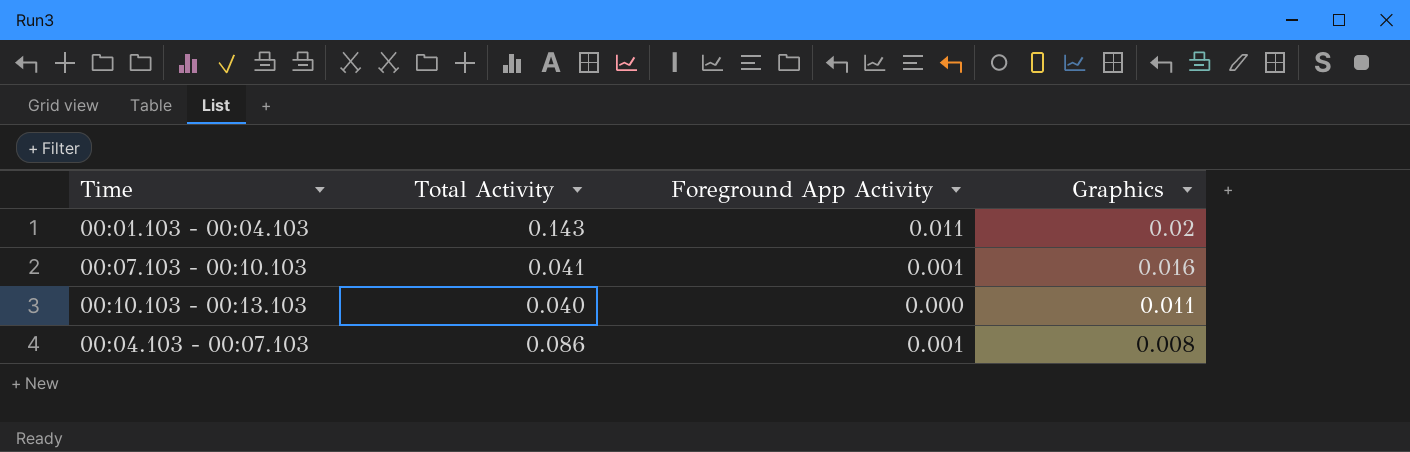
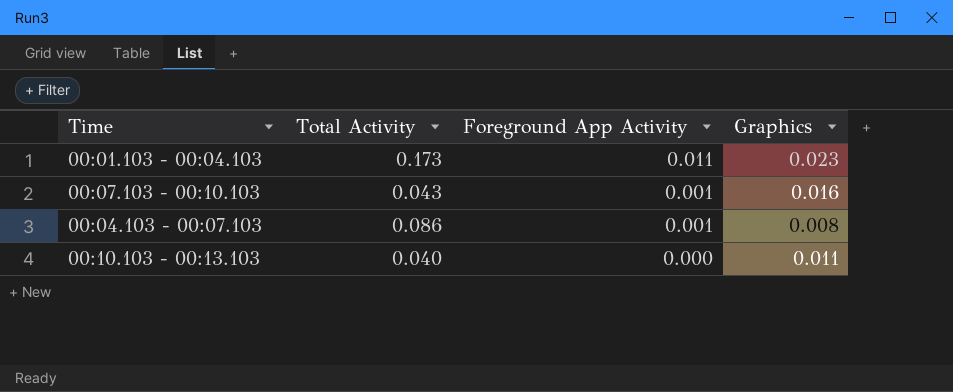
row order: Graphics descending -> Foreground App Activity descending
00:01.103 - 00:04.103 | Total Activity: 0.143 -> 0.173
00:01.103 - 00:04.103 | Graphics: 0.02 -> 0.023
00:07.103 - 00:10.103 | Total Activity: 0.041 -> 0.043

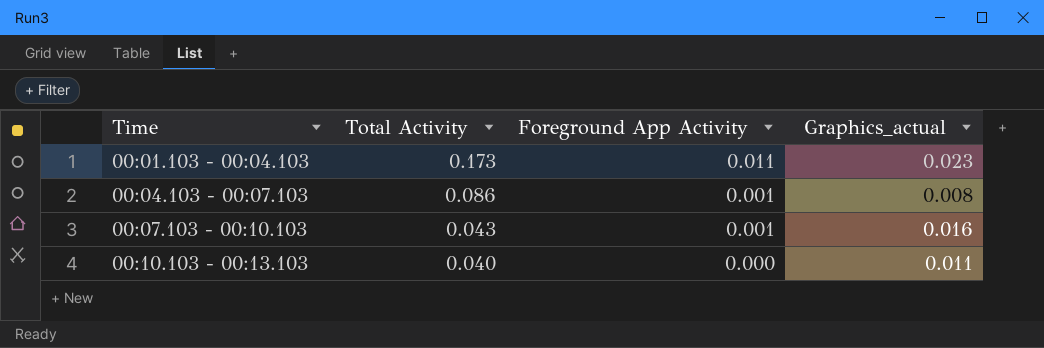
row order: Foreground App Activity descending -> Time ascending
column name: Graphics -> Graphics_actual

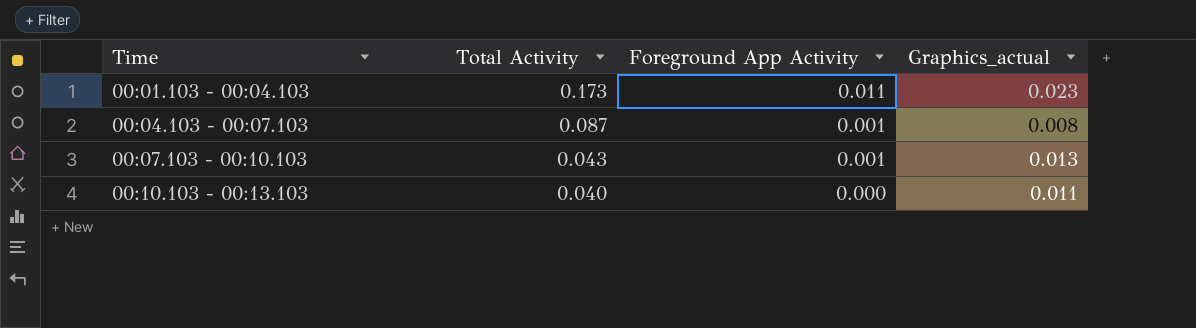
00:04.103 - 00:07.103 | Total Activity: 0.086 -> 0.087
00:07.103 - 00:10.103 | Graphics_actual: 0.016 -> 0.013

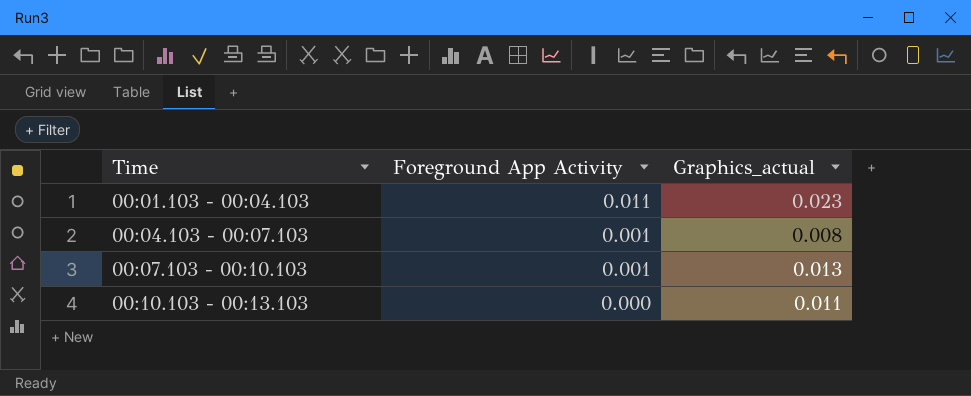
column Total Activity | position: 2 -> none

